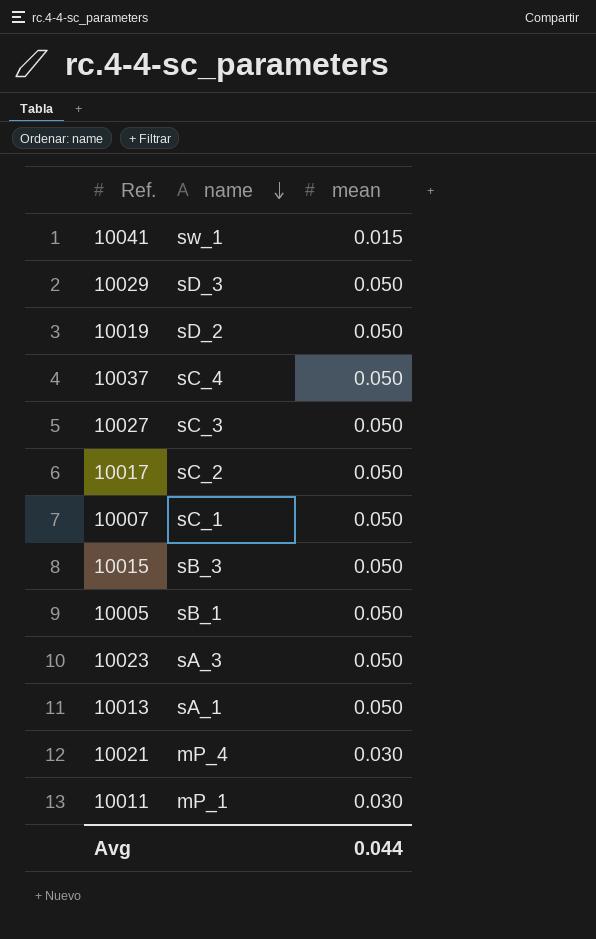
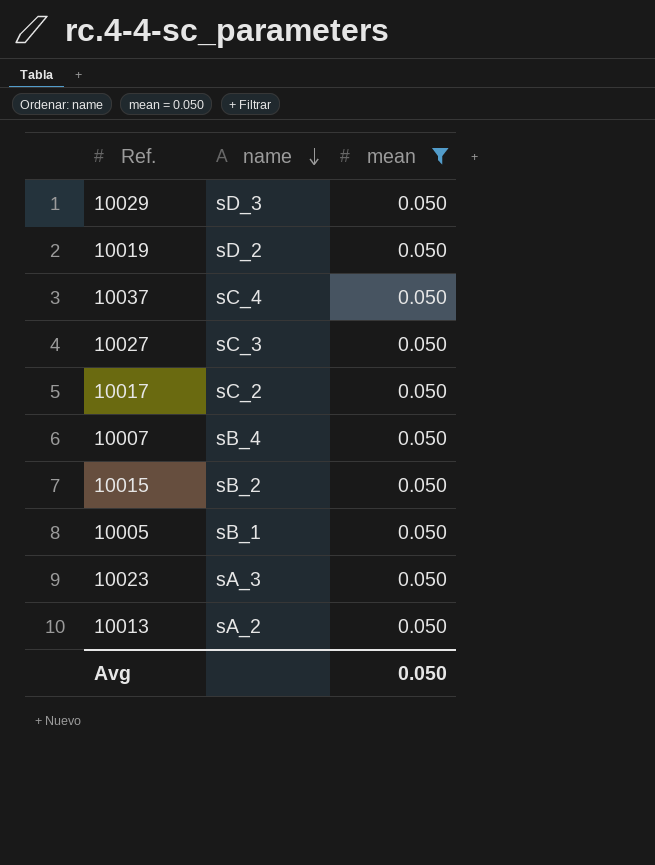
filter: none -> mean = 0.050
10007 | name: sC_1 -> sB_4
10015 | name: sB_3 -> sB_2
10013 | name: sA_1 -> sA_2
Avg | mean: 0.044 -> 0.050

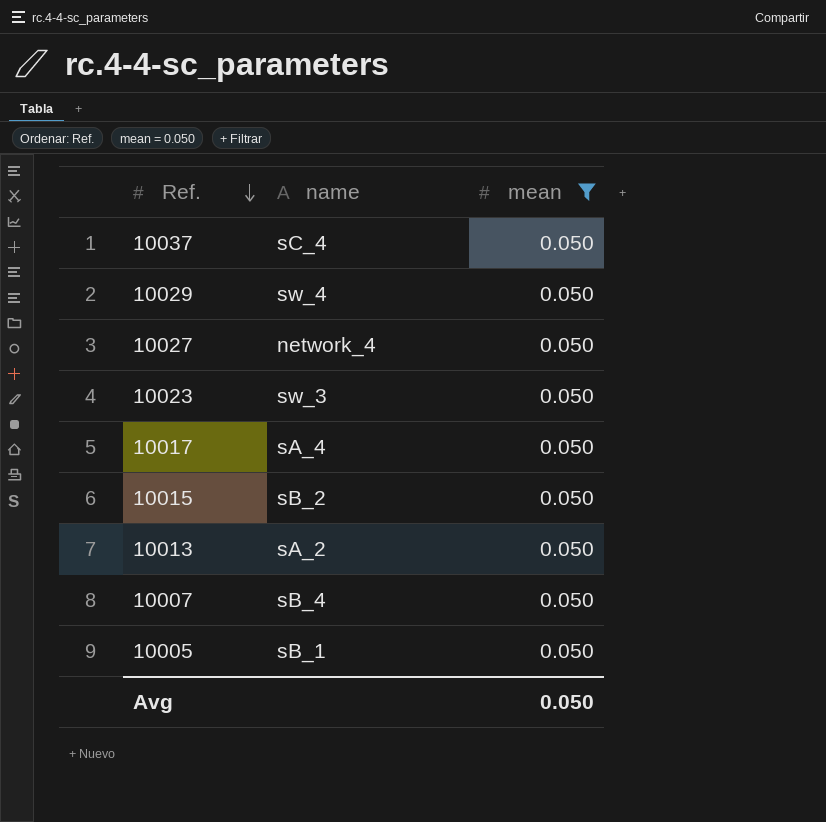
row order: name descending -> Ref. descending
row 10019: sD_2 | 0.050 -> none
10029 | name: sD_3 -> sw_4
10027 | name: sC_3 -> network_4
10023 | name: sA_3 -> sw_3
10017 | name: sC_2 -> sA_4

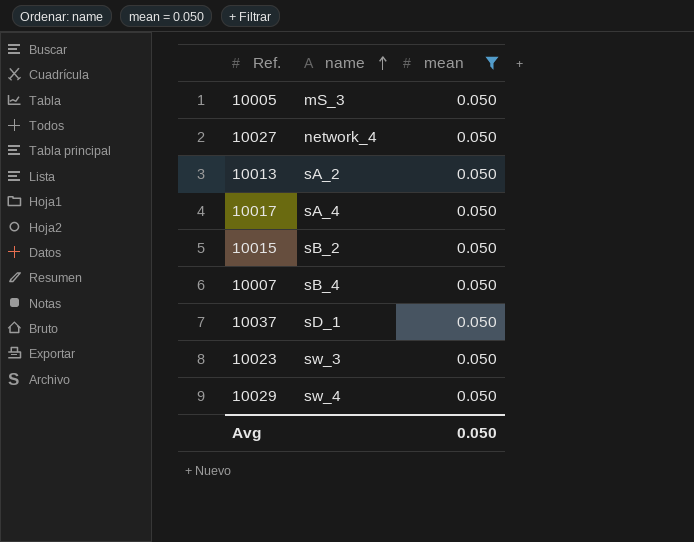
row order: Ref. descending -> name ascending
10005 | name: sB_1 -> mS_3
10037 | name: sC_4 -> sD_1

